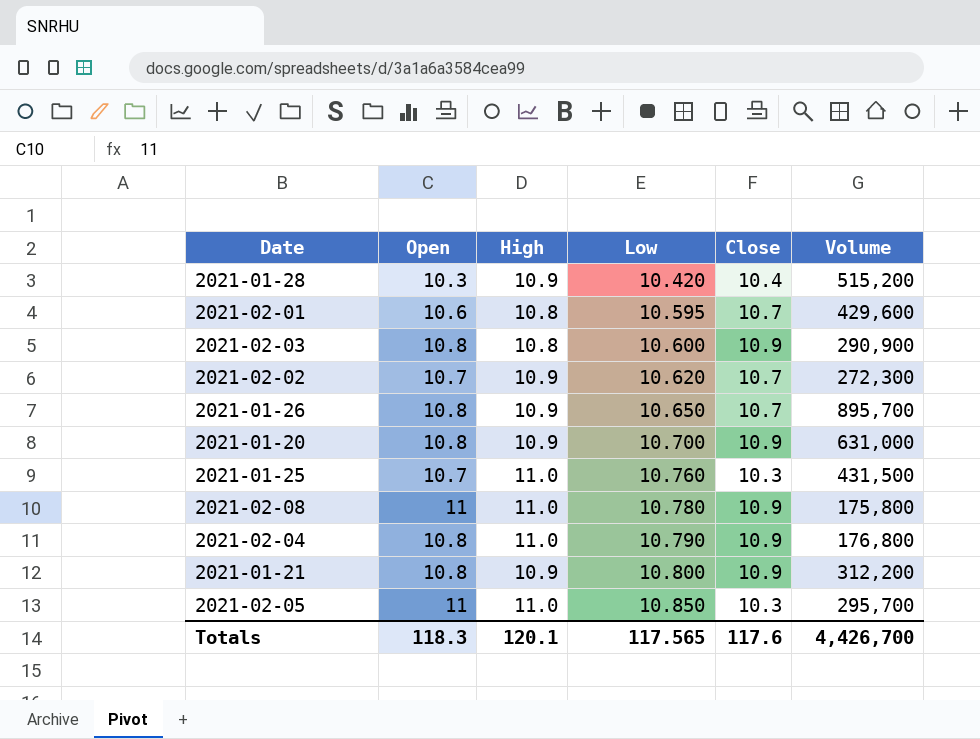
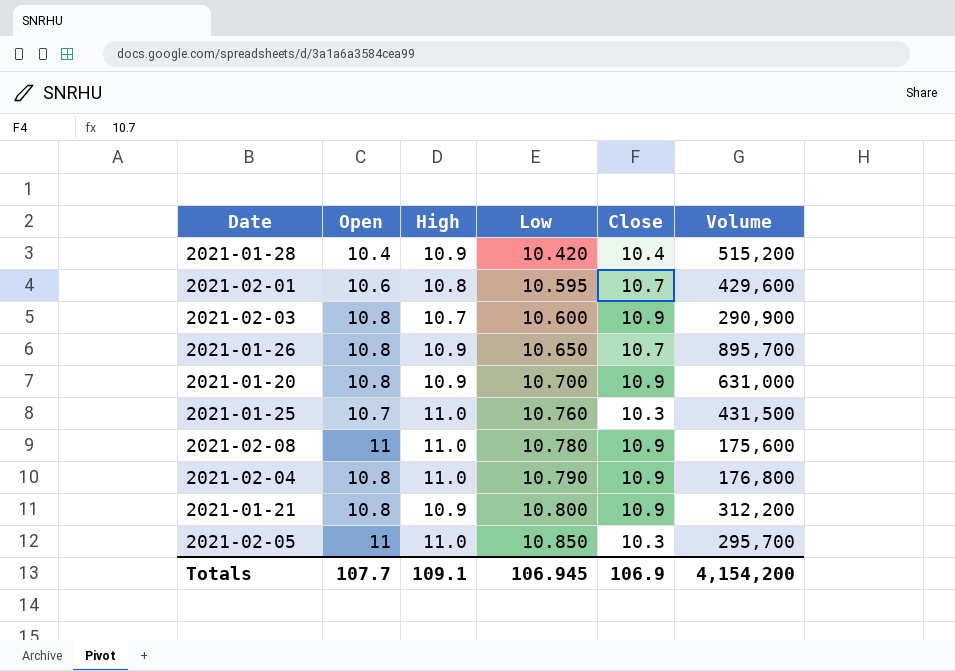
row 2021-02-02: 10.7 | 10.9 | 10.620 | 10.7 | 272,300 -> none
2021-01-28 | Open: 10.3 -> 10.4
2021-02-03 | High: 10.8 -> 10.7
2021-02-08 | Volume: 175,800 -> 175,600
Totals | Open: 118.3 -> 107.7
Totals | High: 120.1 -> 109.1
Totals | Low: 117.565 -> 106.945
Totals | Close: 117.6 -> 106.9
Totals | Volume: 4,426,700 -> 4,154,200

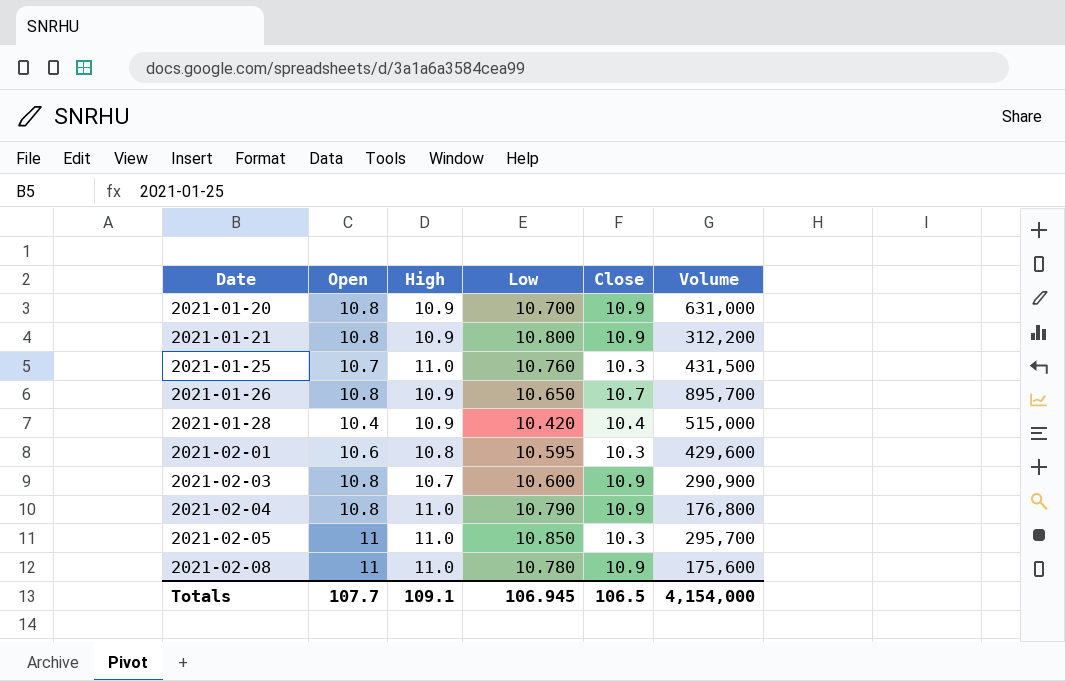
row order: Low ascending -> Date ascending
2021-01-28 | Volume: 515,200 -> 515,000
2021-02-01 | Close: 10.7 -> 10.3
Totals | Close: 106.9 -> 106.5
Totals | Volume: 4,154,200 -> 4,154,000

